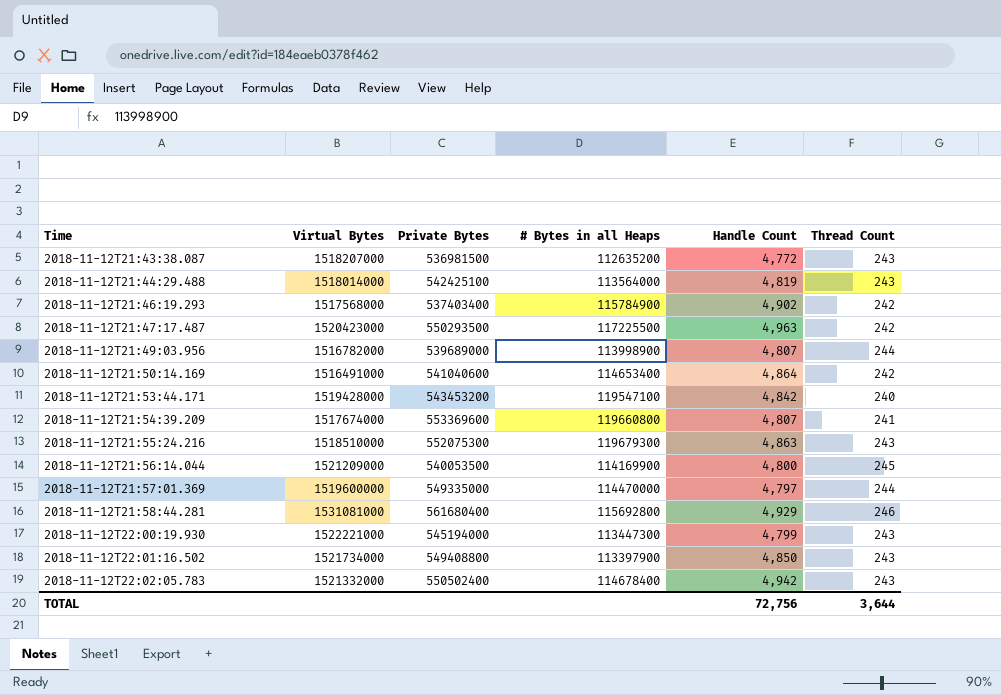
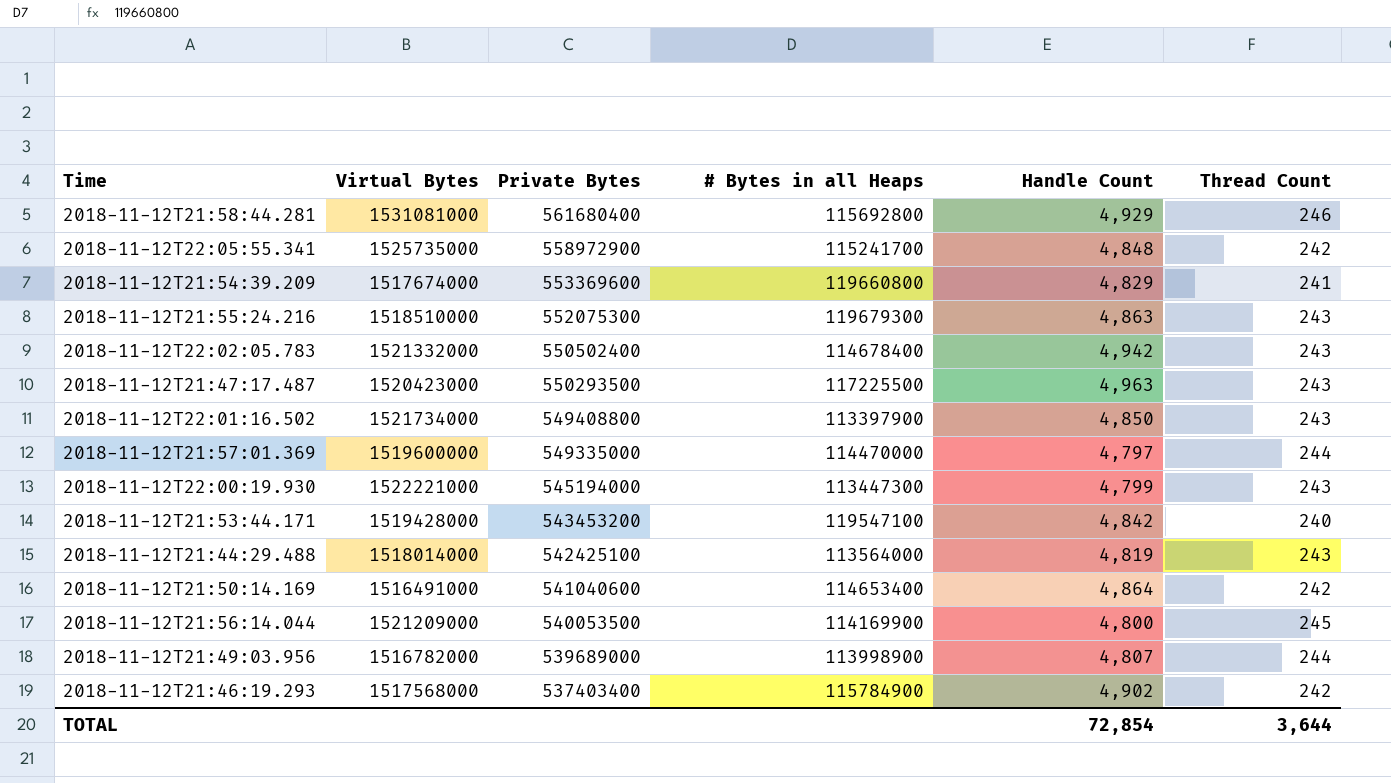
row order: Time ascending -> Private Bytes descending
row 2018-11-12T21:43:38.087: 1518207000 | 536981500 | 112635200 | 4,772 | 243 -> none
row 2018-11-12T22:05:55.341: none -> 1525735000 | 558972900 | 115241700 | 4,848 | 242
2018-11-12T21:54:39.209 | Handle Count: 4,807 -> 4,829
2018-11-12T21:47:17.487 | Thread Count: 242 -> 243
TOTAL | Handle Count: 72,756 -> 72,854

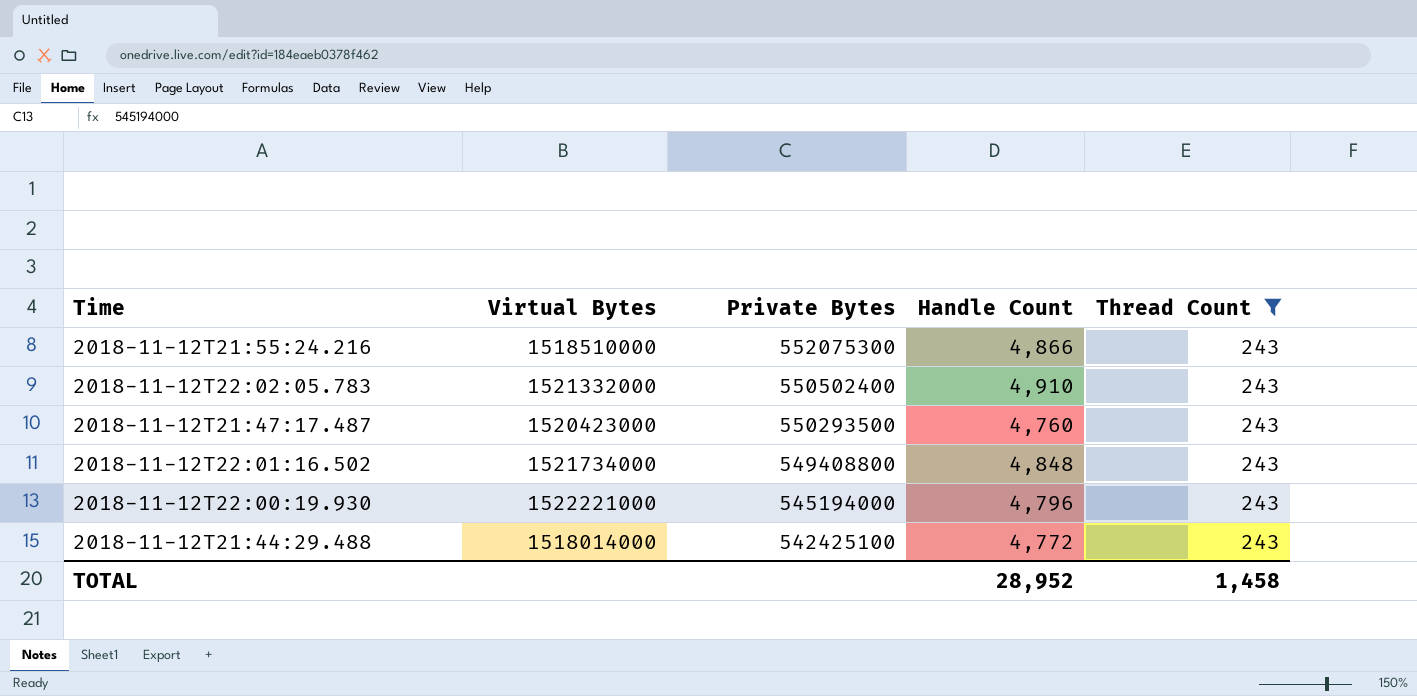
filter: none -> Thread Count = 243
column # Bytes in all Heaps | position: 4 -> none
2018-11-12T21:55:24.216 | Handle Count: 4,863 -> 4,866
2018-11-12T22:02:05.783 | Handle Count: 4,942 -> 4,910
2018-11-12T21:47:17.487 | Handle Count: 4,963 -> 4,760
2018-11-12T22:01:16.502 | Handle Count: 4,850 -> 4,848
2018-11-12T22:00:19.930 | Handle Count: 4,799 -> 4,796
2018-11-12T21:44:29.488 | Handle Count: 4,819 -> 4,772
TOTAL | Handle Count: 72,854 -> 28,952
TOTAL | Thread Count: 3,644 -> 1,458

